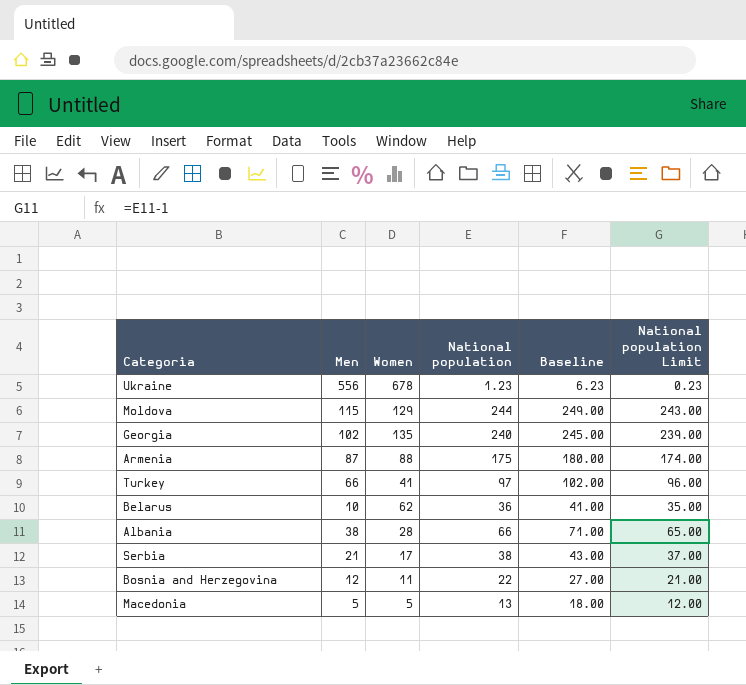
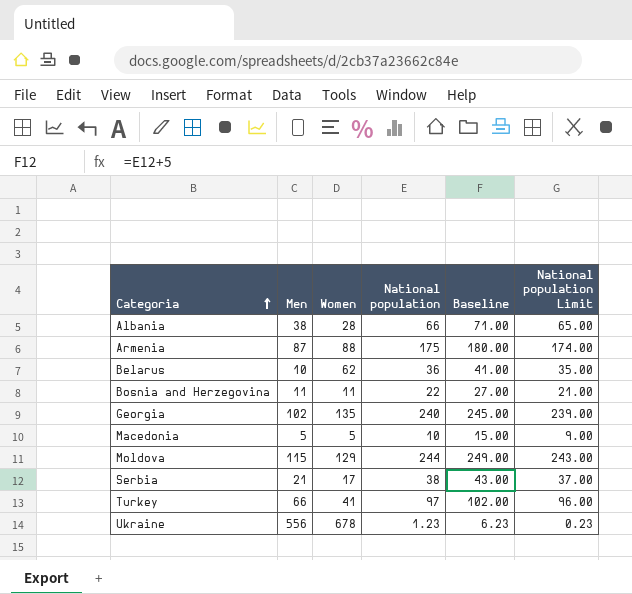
row order: none -> Categoria ascending
Bosnia and Herzegovina | Men: 12 -> 11
Macedonia | National population: 13 -> 10
Macedonia | Baseline: 18.00 -> 15.00
Macedonia | National population Limit: 12.00 -> 9.00

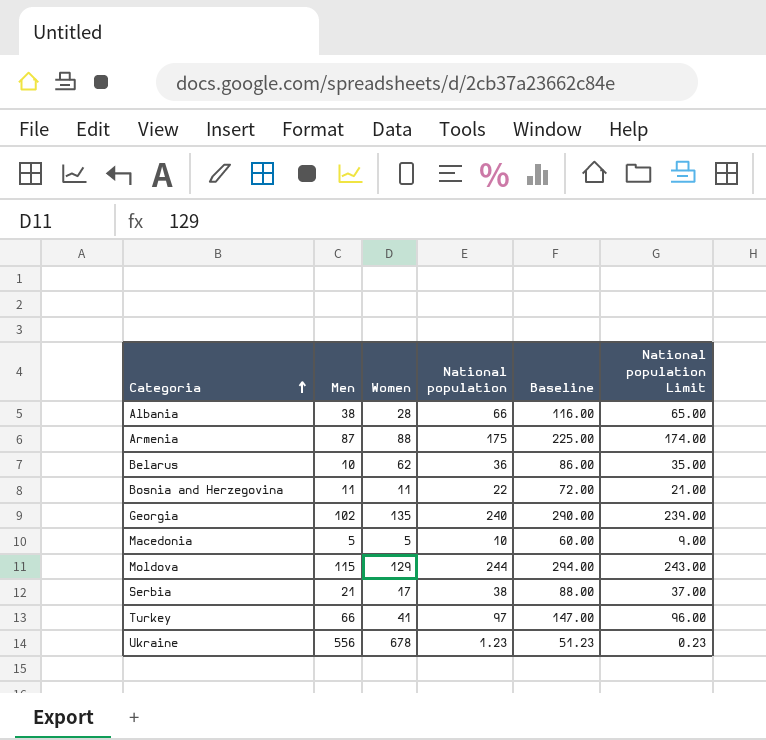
column Baseline | formula: [National population] + 5 -> [National population] + 50

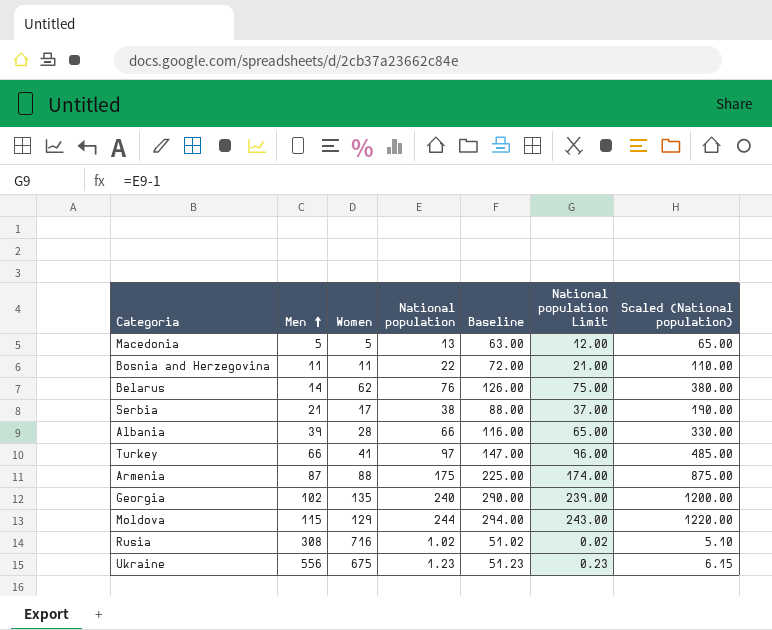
row order: Categoria ascending -> Men ascending
column Scaled (National population) | formula: none -> [National population] * 5
Macedonia | National population: 10 -> 13
Macedonia | Baseline: 60.00 -> 63.00
Macedonia | National population Limit: 9.00 -> 12.00
Belarus | Men: 10 -> 14
Belarus | National population: 36 -> 76
Belarus | Baseline: 86.00 -> 126.00
Belarus | National population Limit: 35.00 -> 75.00
Albania | Men: 38 -> 39
row Rusia: none -> 308 | 716 | 1.02 | 51.02 | 0.02 | 5.10
Ukraine | Women: 678 -> 675

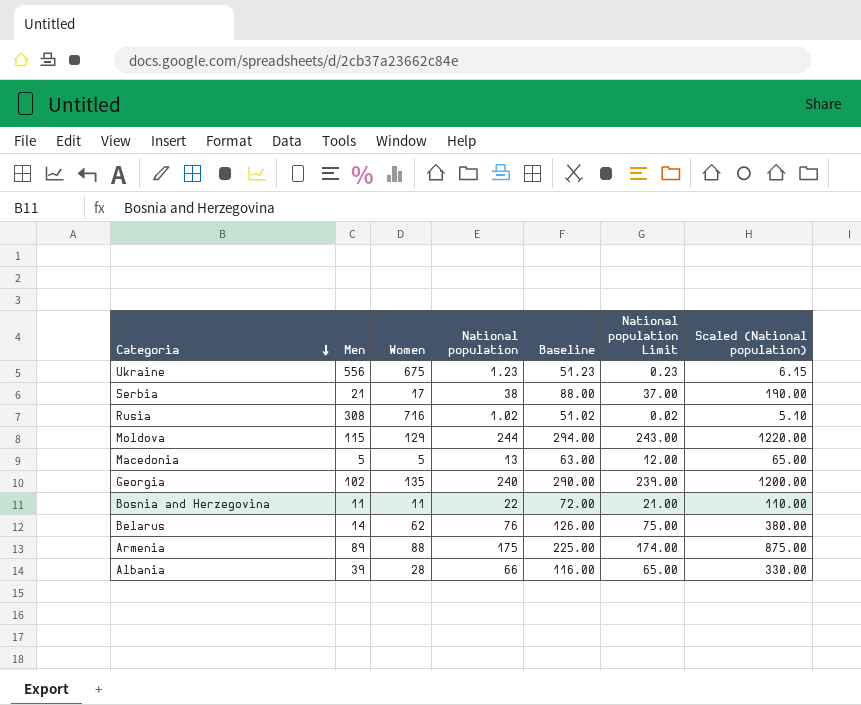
row order: Men ascending -> Categoria descending
row Turkey: 66 | 41 | 97 | 147.00 | 96.00 | 485.00 -> none
Armenia | Men: 87 -> 89

